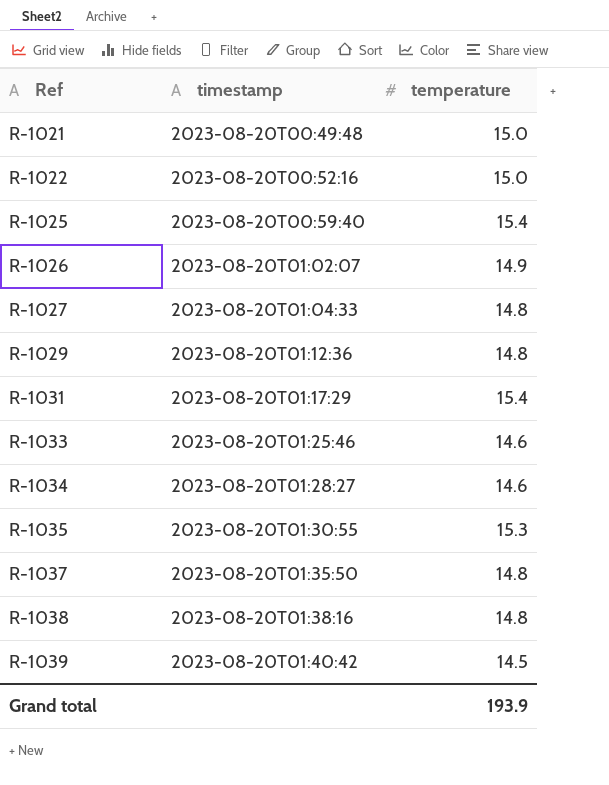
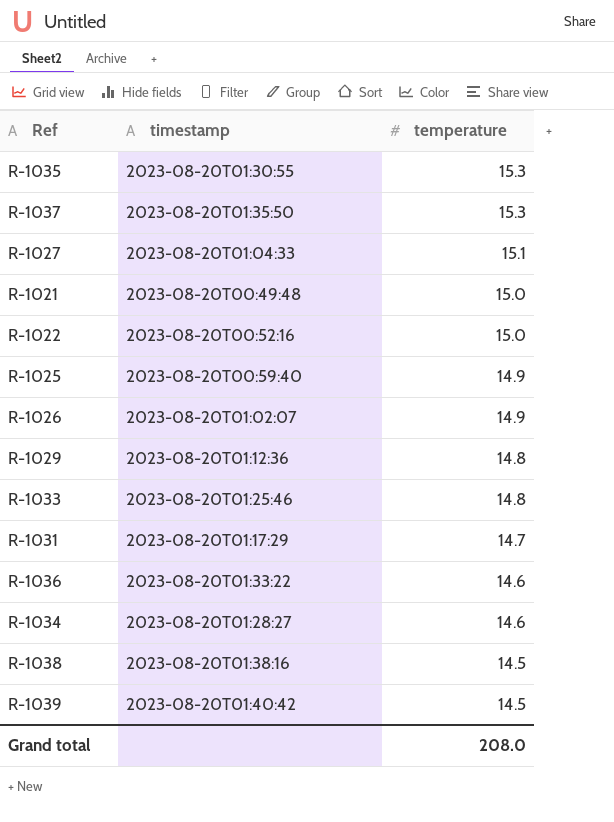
row order: Ref ascending -> temperature descending
R-1037 | temperature: 14.8 -> 15.3
R-1027 | temperature: 14.8 -> 15.1
R-1025 | temperature: 15.4 -> 14.9
R-1033 | temperature: 14.6 -> 14.8
R-1031 | temperature: 15.4 -> 14.7
row R-1036: none -> 2023-08-20T01:33:22 | 14.6
R-1038 | temperature: 14.8 -> 14.5
Grand total | temperature: 193.9 -> 208.0

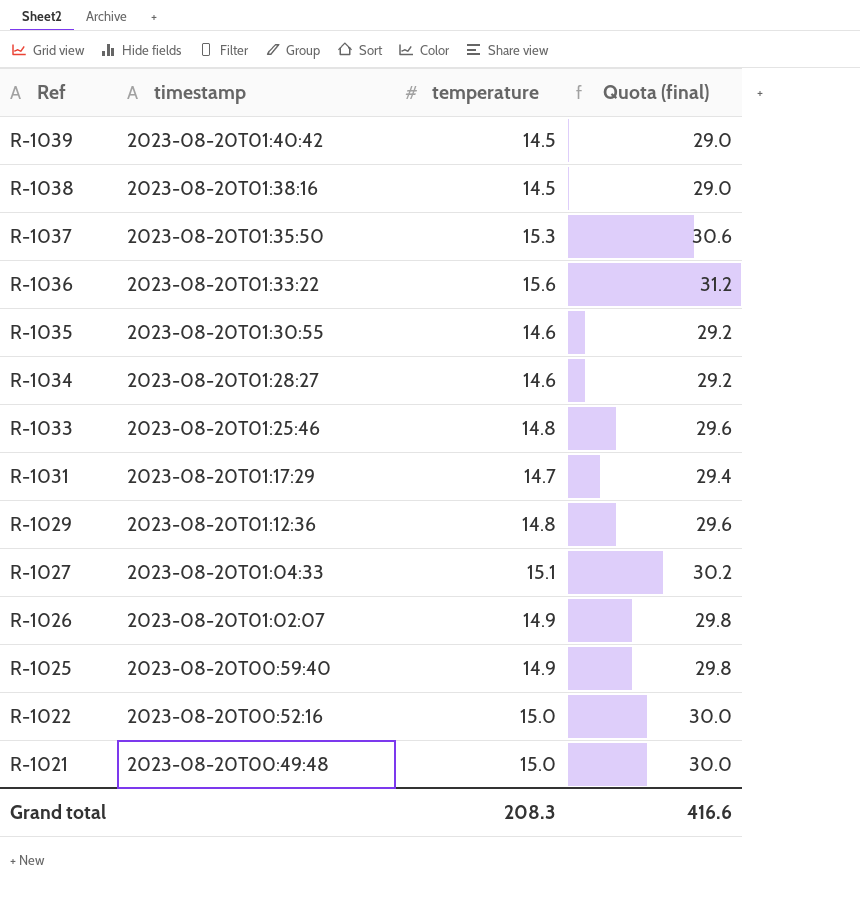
row order: temperature descending -> Ref descending
column Quota (final) | formula: none -> [temperature] * 2
R-1036 | temperature: 14.6 -> 15.6
R-1035 | temperature: 15.3 -> 14.6
Grand total | temperature: 208.0 -> 208.3

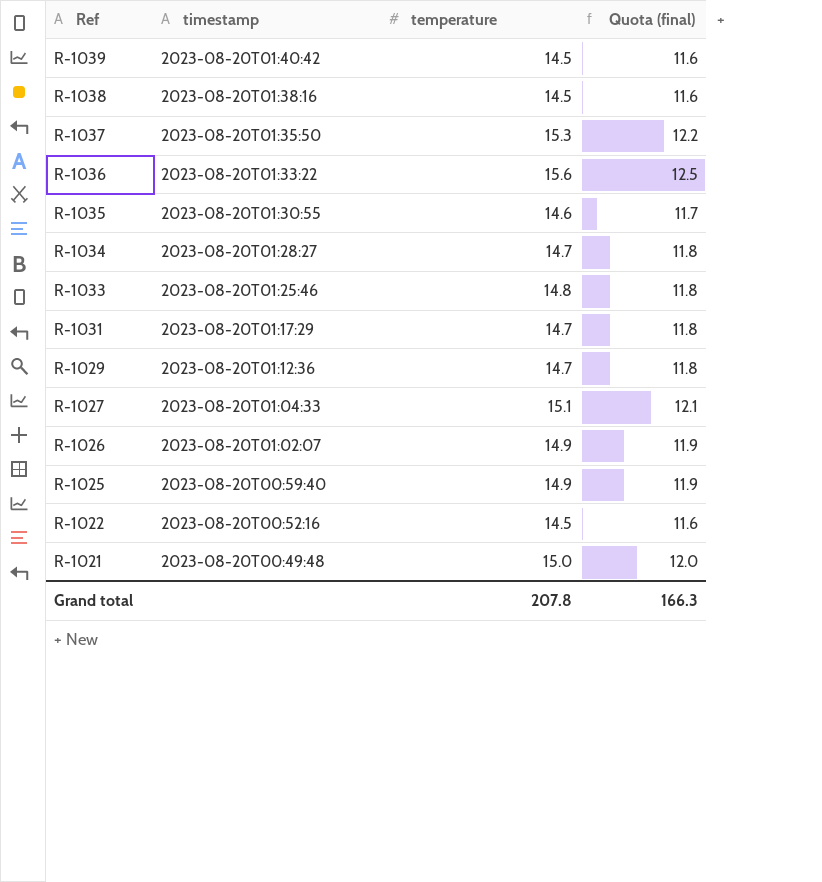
column Quota (final) | formula: [temperature] * 2 -> [temperature] * 0.8
R-1034 | temperature: 14.6 -> 14.7
R-1029 | temperature: 14.8 -> 14.7
R-1022 | temperature: 15.0 -> 14.5
Grand total | temperature: 208.3 -> 207.8
Grand total | Quota (final): 416.6 -> 166.3

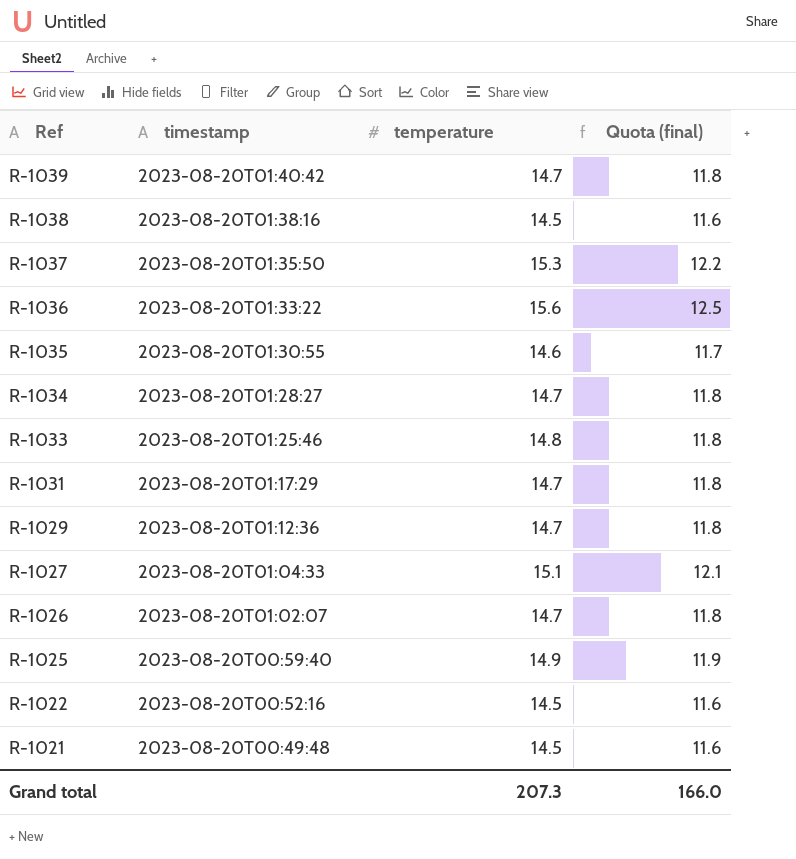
R-1039 | temperature: 14.5 -> 14.7
R-1039 | Quota (final): 11.6 -> 11.8
R-1026 | temperature: 14.9 -> 14.7
R-1026 | Quota (final): 11.9 -> 11.8
R-1021 | temperature: 15.0 -> 14.5
R-1021 | Quota (final): 12.0 -> 11.6
Grand total | temperature: 207.8 -> 207.3
Grand total | Quota (final): 166.3 -> 166.0

